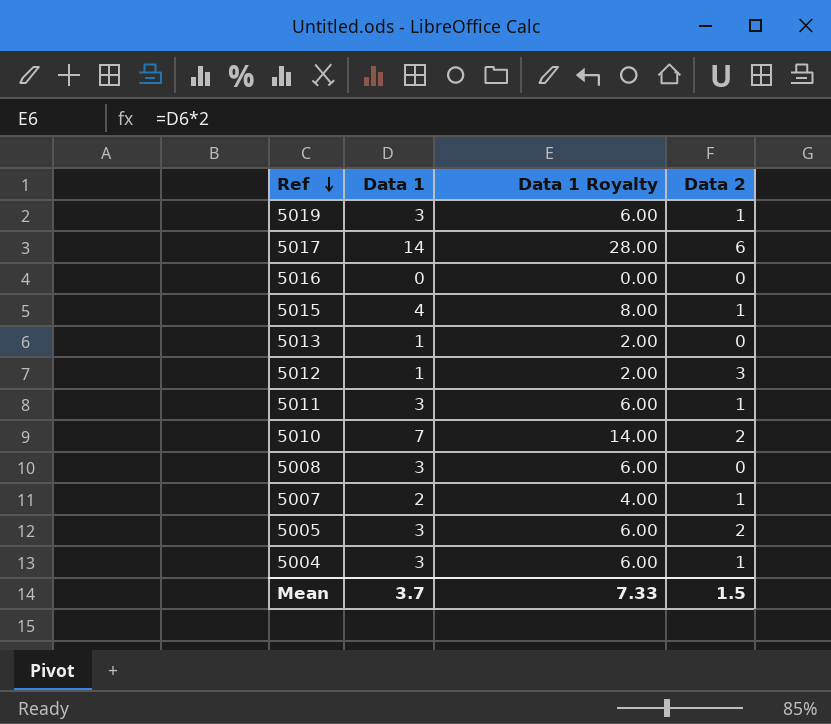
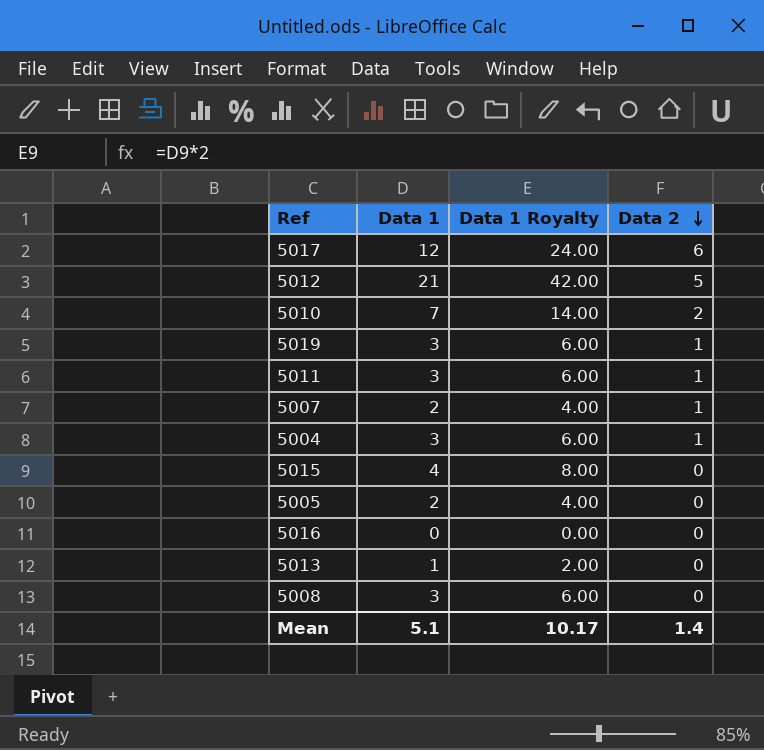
row order: Ref descending -> Data 2 descending
5017 | Data 1: 14 -> 12
5017 | Data 1 Royalty: 28.00 -> 24.00
5012 | Data 1: 1 -> 21
5012 | Data 1 Royalty: 2.00 -> 42.00
5012 | Data 2: 3 -> 5
5015 | Data 2: 1 -> 0
5005 | Data 1: 3 -> 2
5005 | Data 1 Royalty: 6.00 -> 4.00
5005 | Data 2: 2 -> 0
Mean | Data 1: 3.7 -> 5.1
Mean | Data 1 Royalty: 7.33 -> 10.17
Mean | Data 2: 1.5 -> 1.4

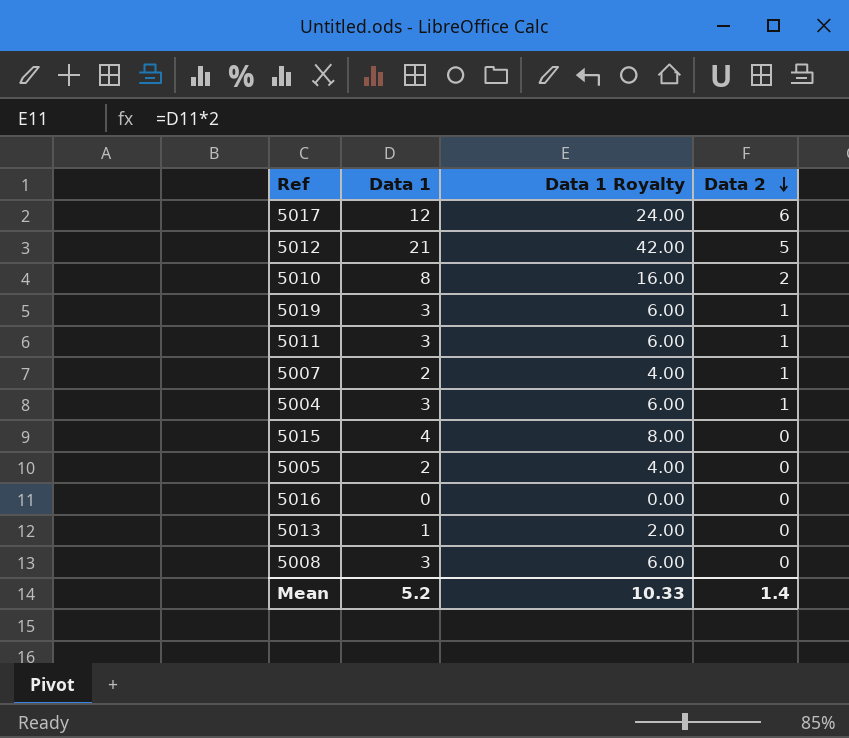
5010 | Data 1: 7 -> 8
5010 | Data 1 Royalty: 14.00 -> 16.00
Mean | Data 1: 5.1 -> 5.2
Mean | Data 1 Royalty: 10.17 -> 10.33

